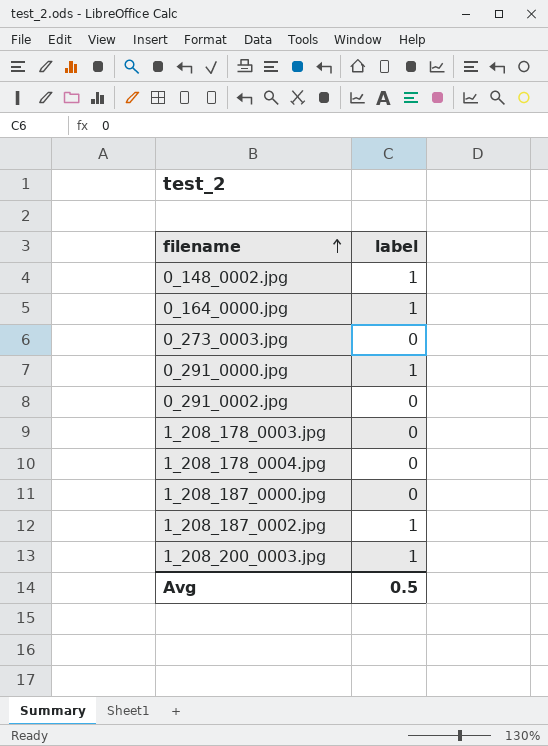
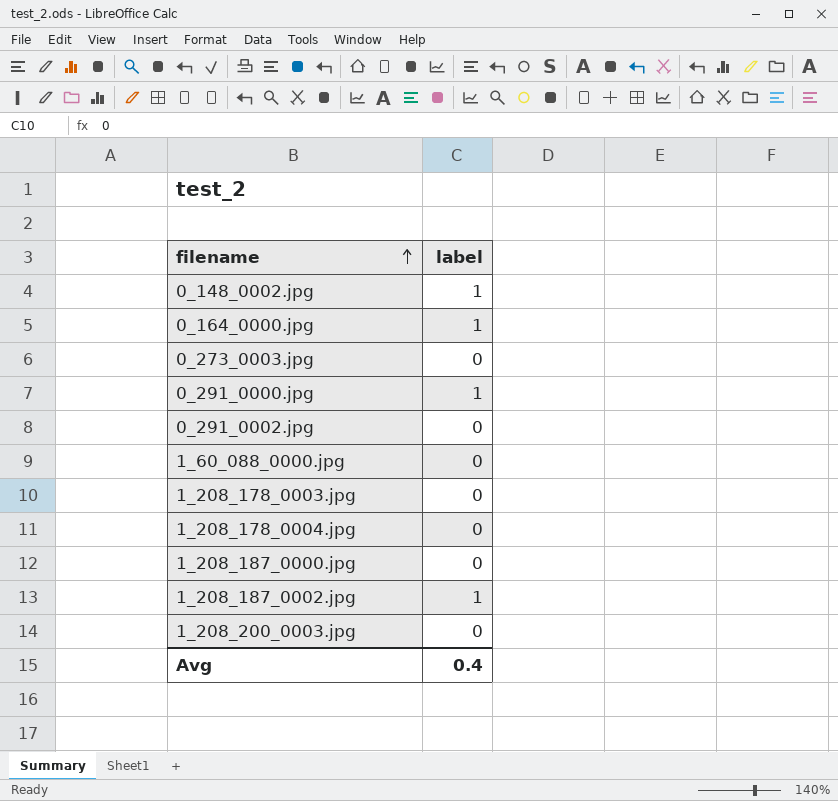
row 1_60_088_0000.jpg: none -> 0
1_208_200_0003.jpg | label: 1 -> 0
Avg | label: 0.5 -> 0.4

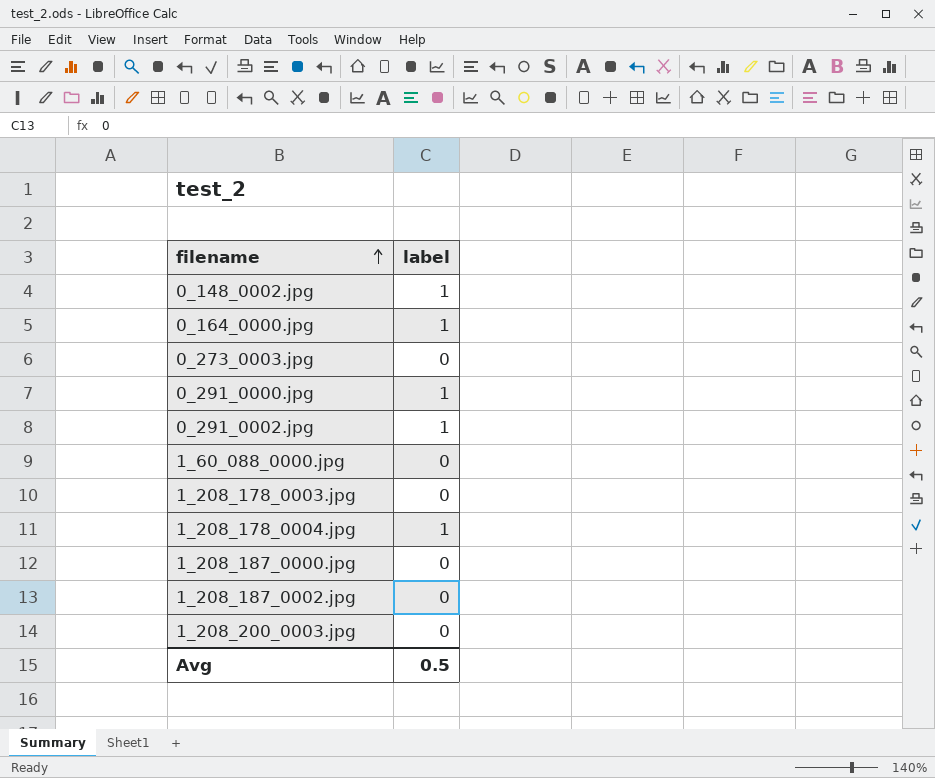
0_291_0002.jpg | label: 0 -> 1
1_208_178_0004.jpg | label: 0 -> 1
1_208_187_0002.jpg | label: 1 -> 0
Avg | label: 0.4 -> 0.5

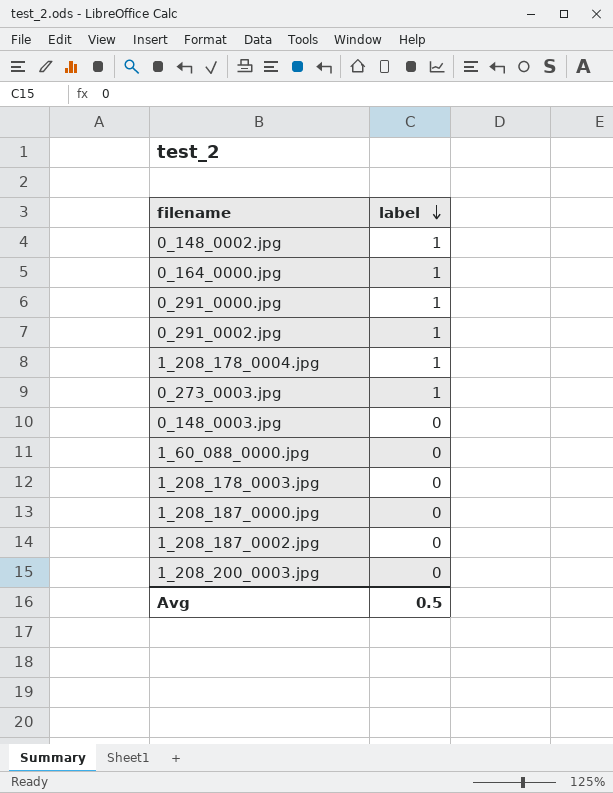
row order: filename ascending -> label descending
0_273_0003.jpg | label: 0 -> 1
row 0_148_0003.jpg: none -> 0

